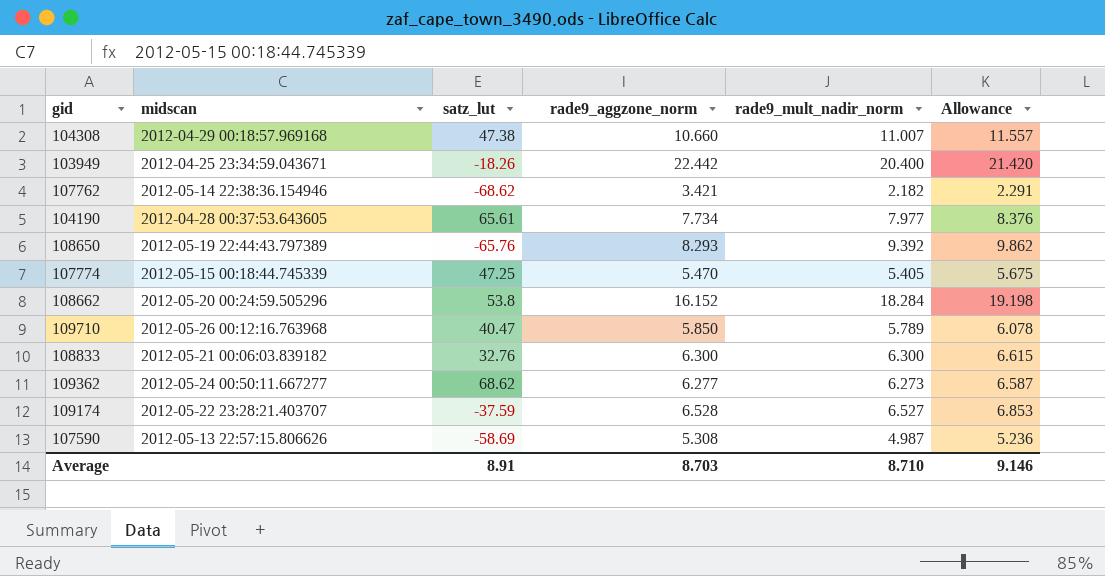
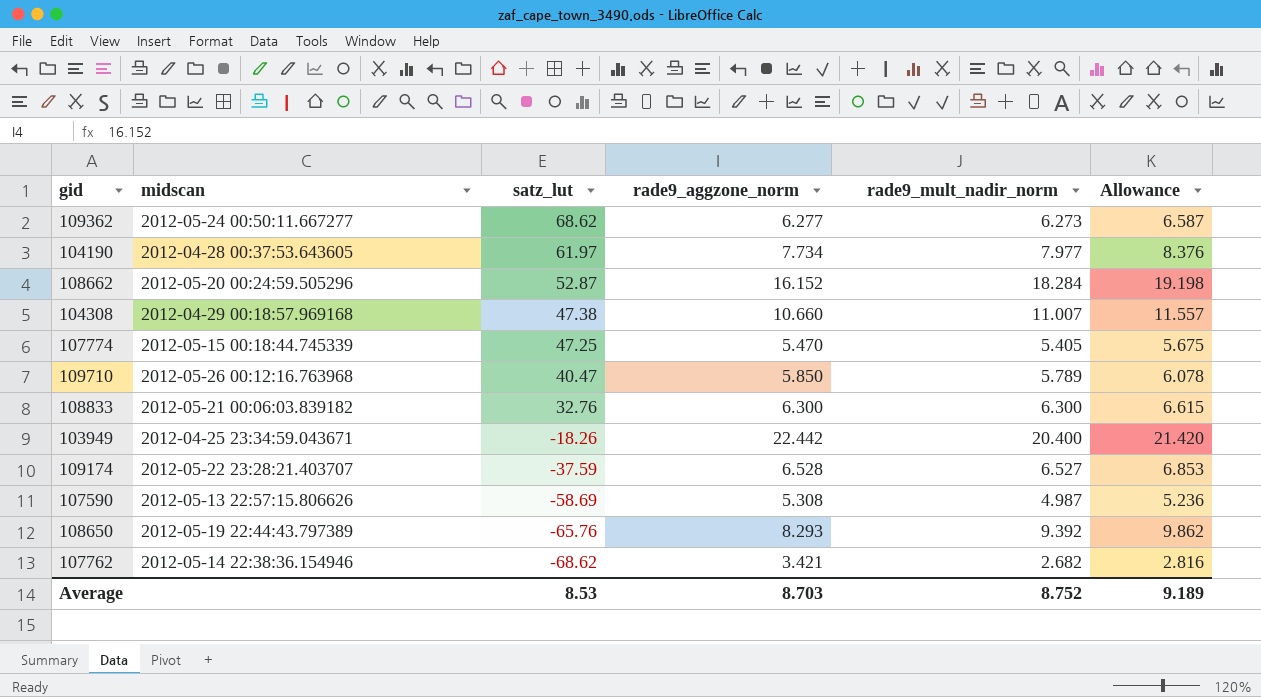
row order: none -> satz_lut descending
104190 | satz_lut: 65.61 -> 61.97
108662 | satz_lut: 53.8 -> 52.87
107762 | rade9_mult_nadir_norm: 2.182 -> 2.682
107762 | Allowance: 2.291 -> 2.816
Average | satz_lut: 8.91 -> 8.53
Average | rade9_mult_nadir_norm: 8.710 -> 8.752
Average | Allowance: 9.146 -> 9.189

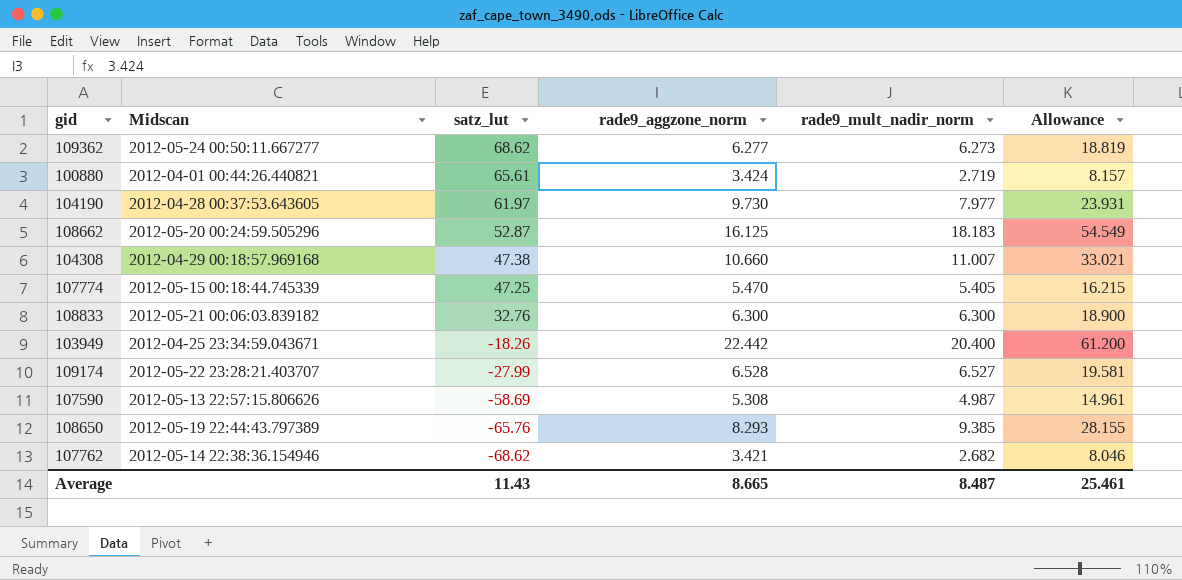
column name: midscan -> Midscan
column Allowance | formula: [rade9_mult_nadir_norm] * 1.05 -> [rade9_mult_nadir_norm] * 3
row 109710: 2012-05-26 00:12:16.763968 | 40.47 | 5.850 | 5.789 | 6.078 -> none
row 100880: none -> 2012-04-01 00:44:26.440821 | 65.61 | 3.424 | 2.719 | 8.157
104190 | rade9_aggzone_norm: 7.734 -> 9.730
108662 | rade9_aggzone_norm: 16.152 -> 16.125
108662 | rade9_mult_nadir_norm: 18.284 -> 18.183
109174 | satz_lut: -37.59 -> -27.99
108650 | rade9_mult_nadir_norm: 9.392 -> 9.385
Average | satz_lut: 8.53 -> 11.43
Average | rade9_aggzone_norm: 8.703 -> 8.665
Average | rade9_mult_nadir_norm: 8.752 -> 8.487
Average | Allowance: 9.189 -> 25.461

